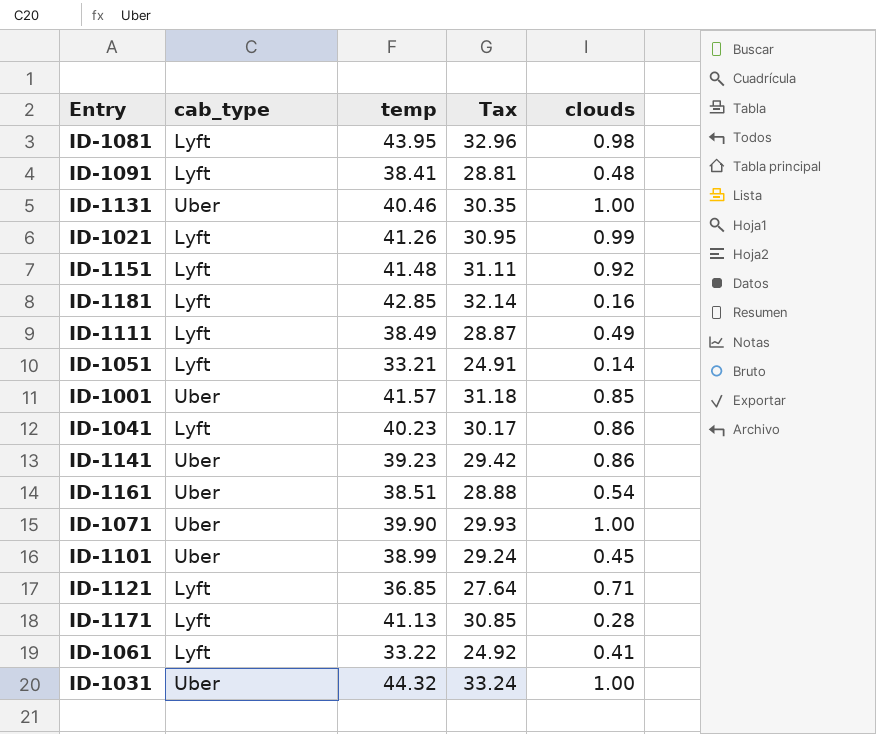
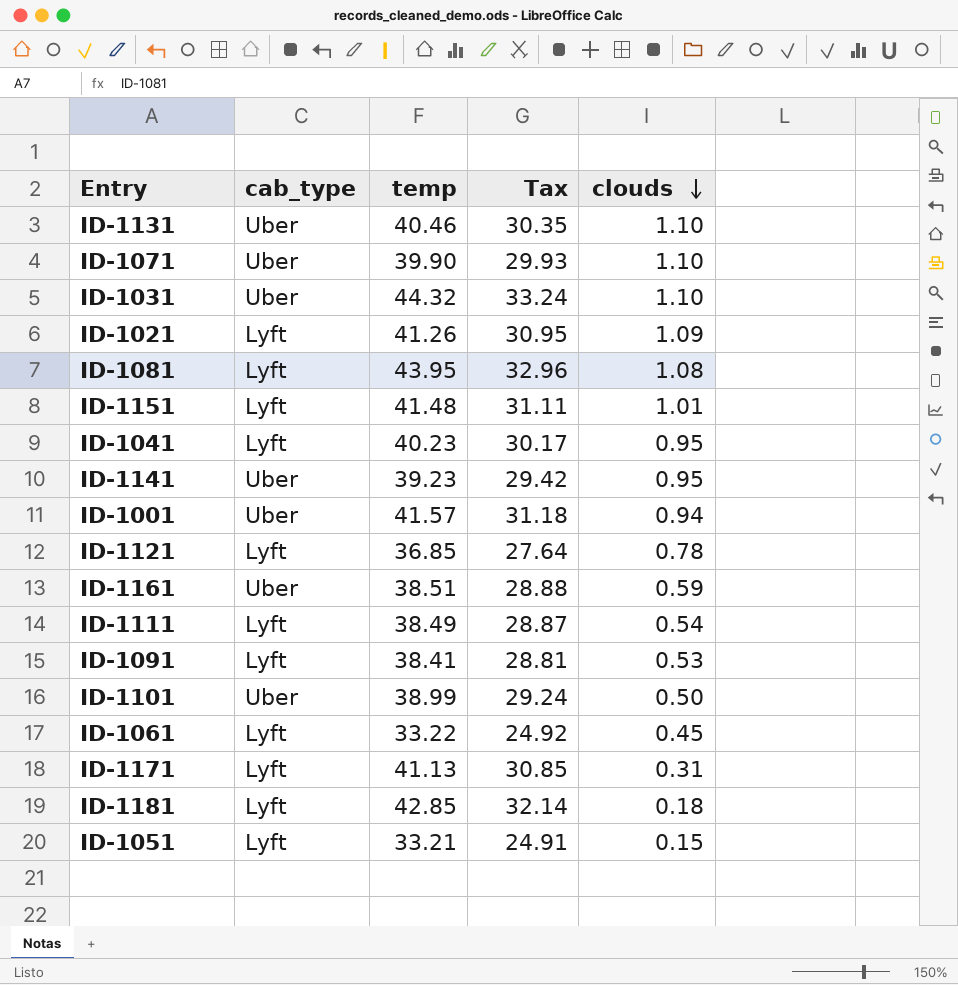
row order: none -> clouds descending
ID-1131 | clouds: 1.00 -> 1.10
ID-1071 | clouds: 1.00 -> 1.10
ID-1031 | clouds: 1.00 -> 1.10
ID-1021 | clouds: 0.99 -> 1.09
ID-1081 | clouds: 0.98 -> 1.08
ID-1151 | clouds: 0.92 -> 1.01
ID-1041 | clouds: 0.86 -> 0.95
ID-1141 | clouds: 0.86 -> 0.95
ID-1001 | clouds: 0.85 -> 0.94
ID-1121 | clouds: 0.71 -> 0.78
ID-1161 | clouds: 0.54 -> 0.59
ID-1111 | clouds: 0.49 -> 0.54
ID-1091 | clouds: 0.48 -> 0.53
ID-1101 | clouds: 0.45 -> 0.50
ID-1061 | clouds: 0.41 -> 0.45
ID-1171 | clouds: 0.28 -> 0.31
ID-1181 | clouds: 0.16 -> 0.18
ID-1051 | clouds: 0.14 -> 0.15

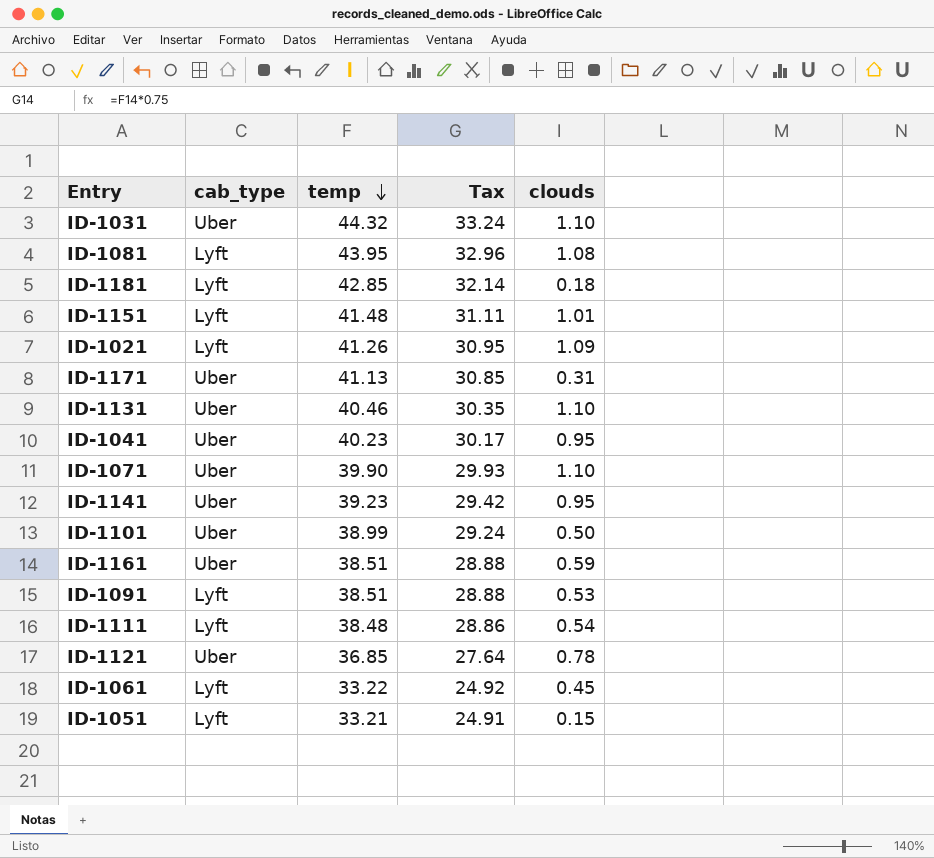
row order: clouds descending -> temp descending
row ID-1001: Uber | 41.57 | 31.18 | 0.94 -> none
ID-1171 | cab_type: Lyft -> Uber
ID-1041 | cab_type: Lyft -> Uber
ID-1091 | temp: 38.41 -> 38.51
ID-1091 | Tax: 28.81 -> 28.88
ID-1111 | temp: 38.49 -> 38.48
ID-1111 | Tax: 28.87 -> 28.86
ID-1121 | cab_type: Lyft -> Uber

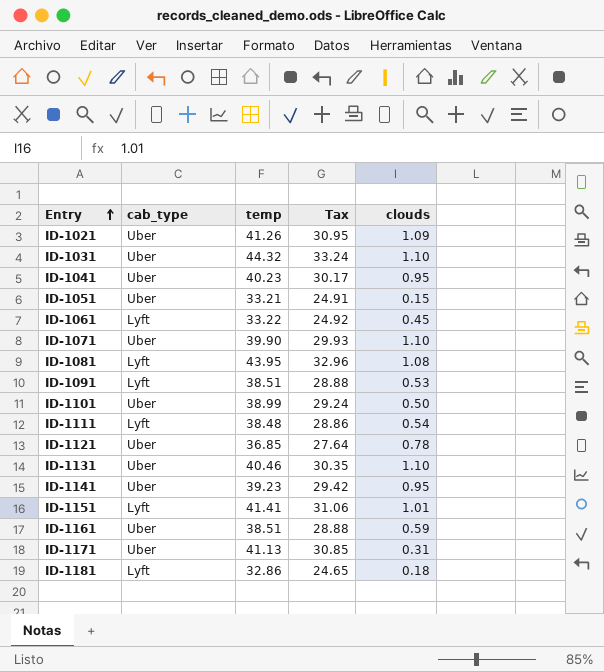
row order: temp descending -> Entry ascending
ID-1021 | cab_type: Lyft -> Uber
ID-1051 | cab_type: Lyft -> Uber
ID-1151 | temp: 41.48 -> 41.41
ID-1151 | Tax: 31.11 -> 31.06
ID-1181 | temp: 42.85 -> 32.86
ID-1181 | Tax: 32.14 -> 24.65

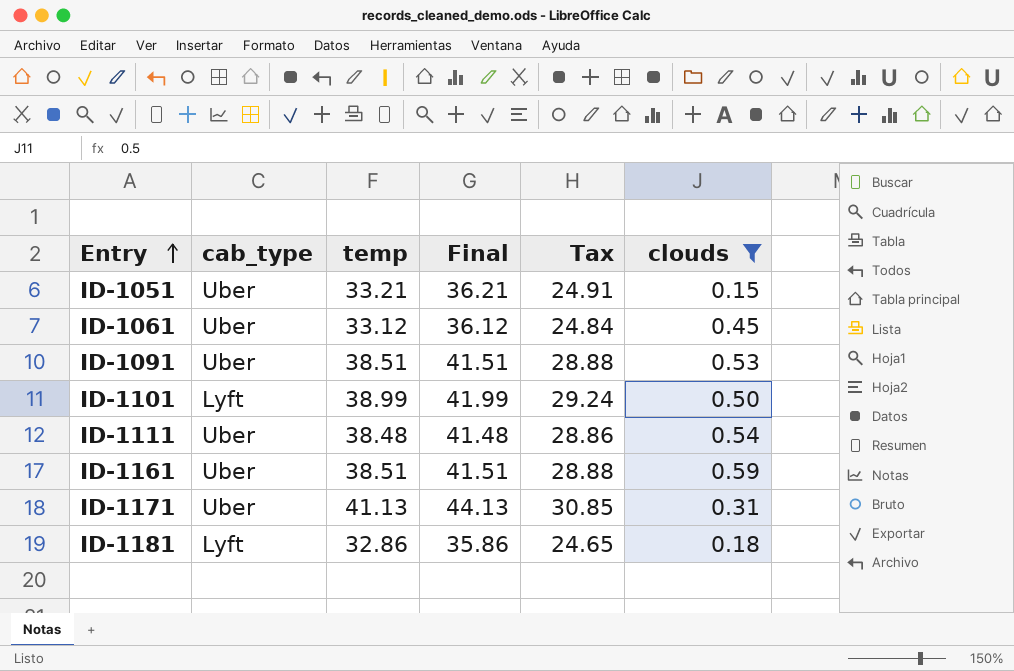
filter: none -> clouds <= 0.59
column Final | formula: none -> [temp] + 3
ID-1061 | cab_type: Lyft -> Uber
ID-1061 | temp: 33.22 -> 33.12
ID-1061 | Tax: 24.92 -> 24.84
ID-1091 | cab_type: Lyft -> Uber
ID-1101 | cab_type: Uber -> Lyft
ID-1111 | cab_type: Lyft -> Uber

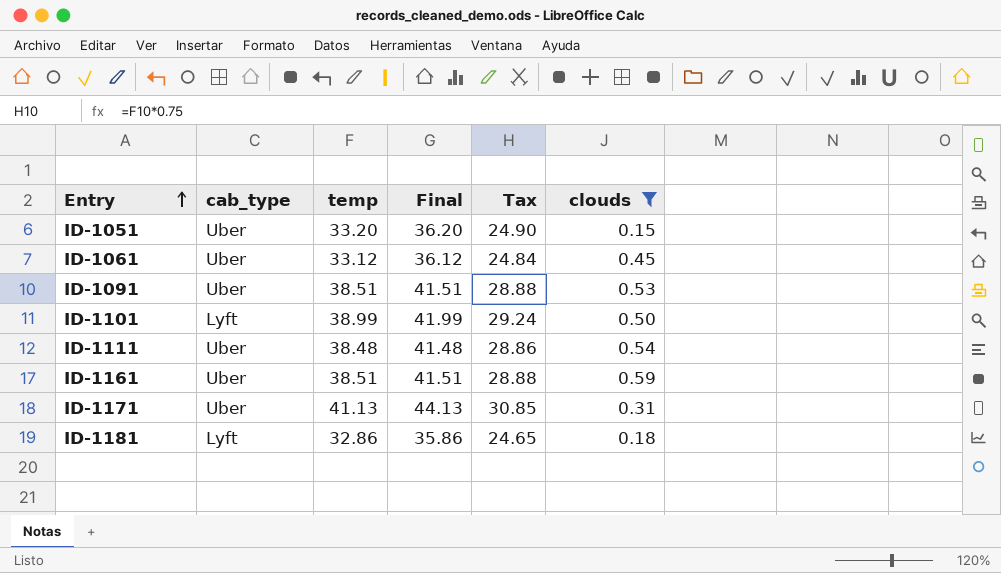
ID-1051 | temp: 33.21 -> 33.20
ID-1051 | Final: 36.21 -> 36.20
ID-1051 | Tax: 24.91 -> 24.90

